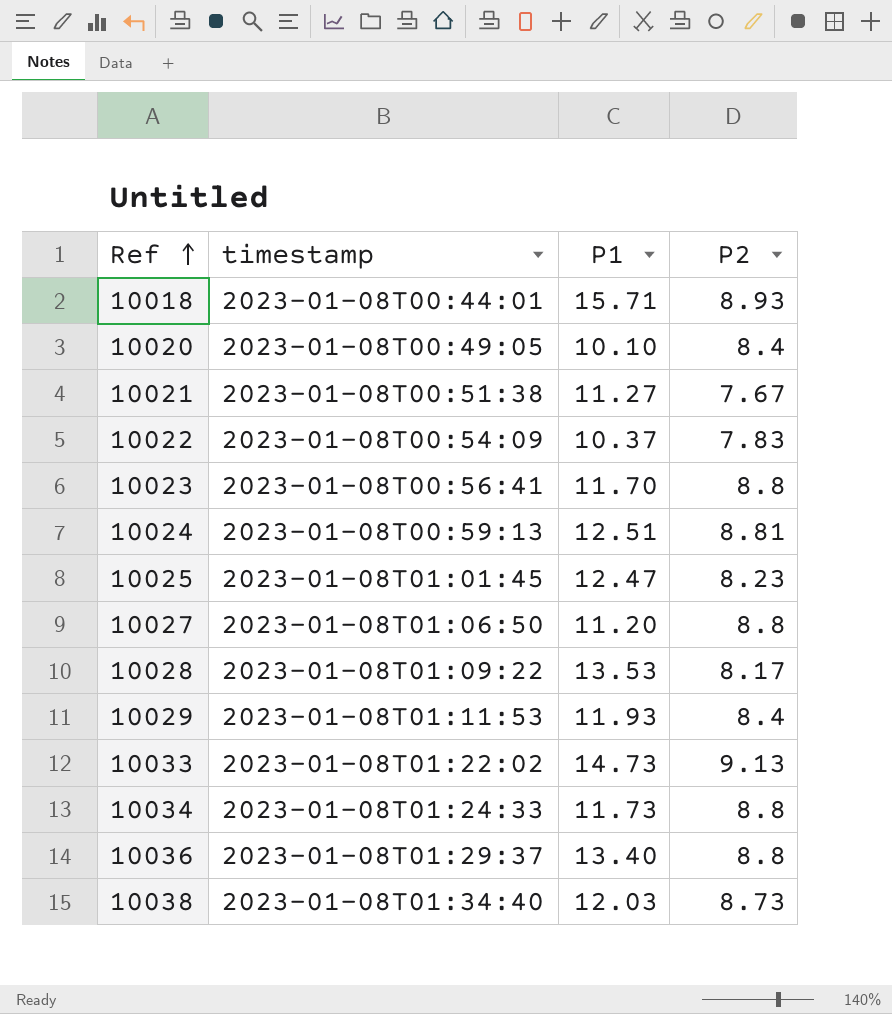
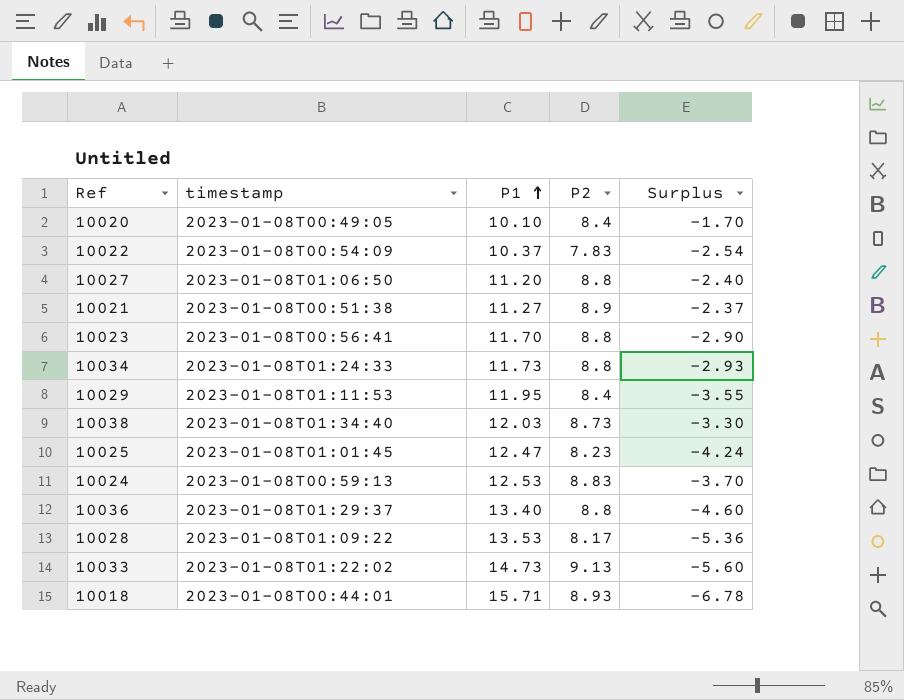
row order: Ref ascending -> P1 ascending
column Surplus | formula: none -> [P2] - [P1]
10021 | P2: 7.67 -> 8.9
10029 | P1: 11.93 -> 11.95
10024 | P1: 12.51 -> 12.53
10024 | P2: 8.81 -> 8.83

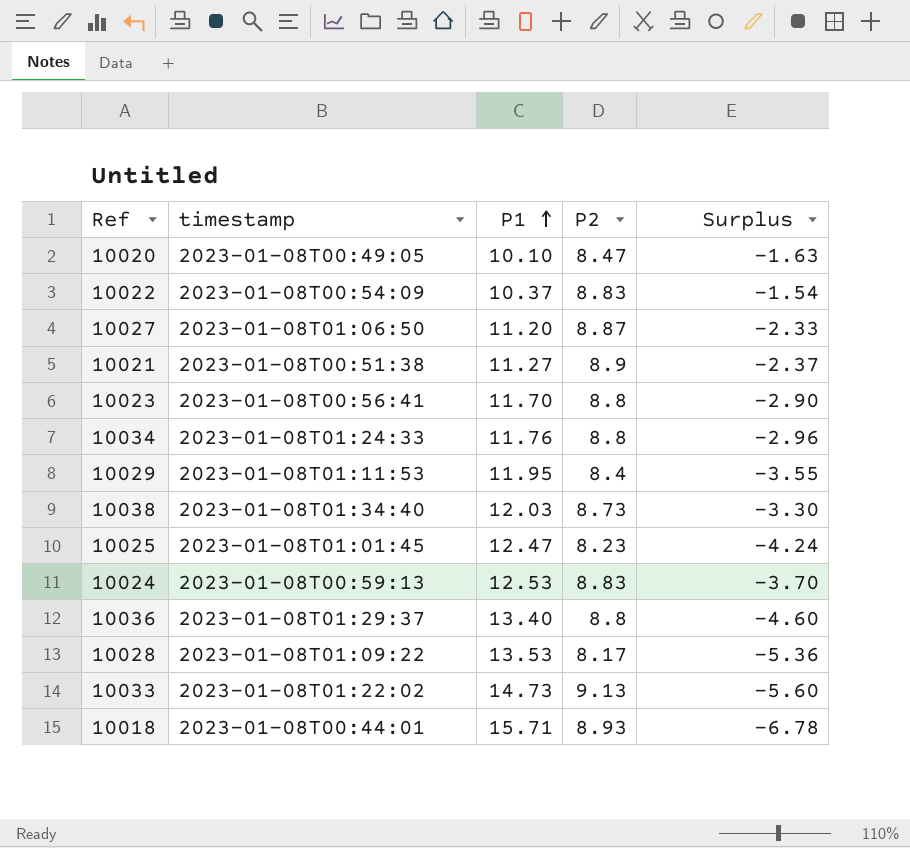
10020 | P2: 8.4 -> 8.47
10020 | Surplus: -1.70 -> -1.63
10022 | P2: 7.83 -> 8.83
10022 | Surplus: -2.54 -> -1.54
10027 | P2: 8.8 -> 8.87
10027 | Surplus: -2.40 -> -2.33
10034 | P1: 11.73 -> 11.76
10034 | Surplus: -2.93 -> -2.96

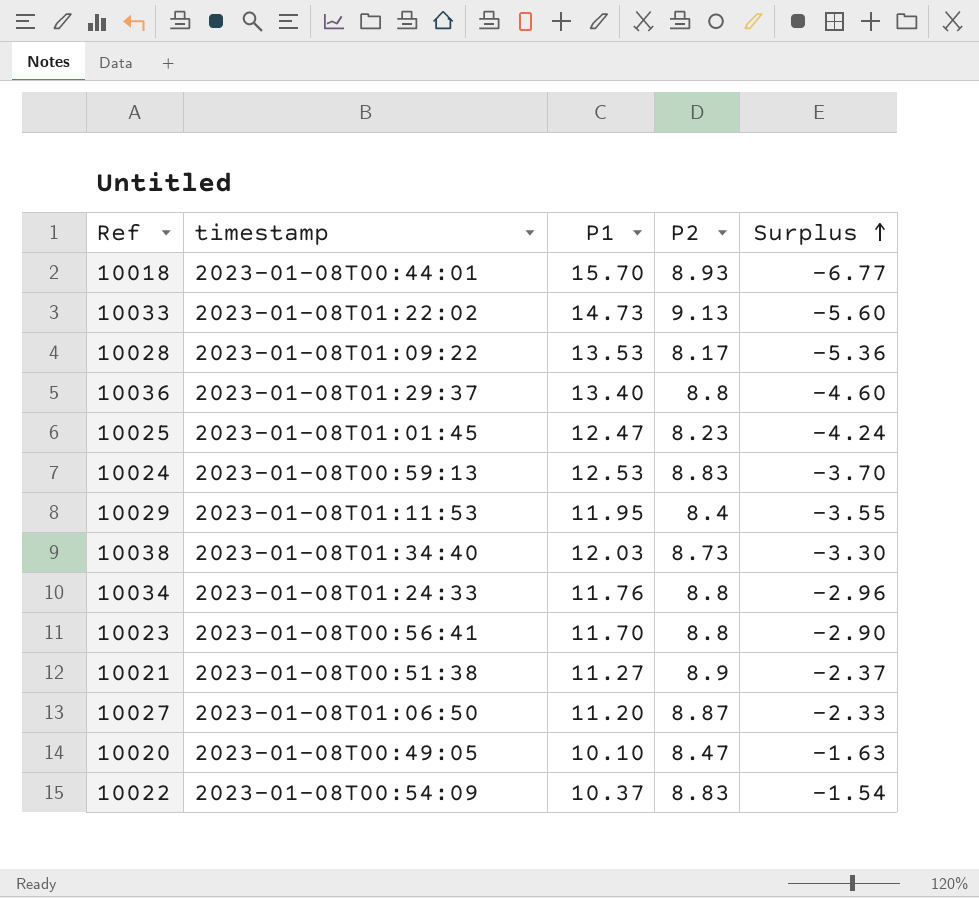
row order: P1 ascending -> Surplus ascending
10018 | P1: 15.71 -> 15.70
10018 | Surplus: -6.78 -> -6.77

